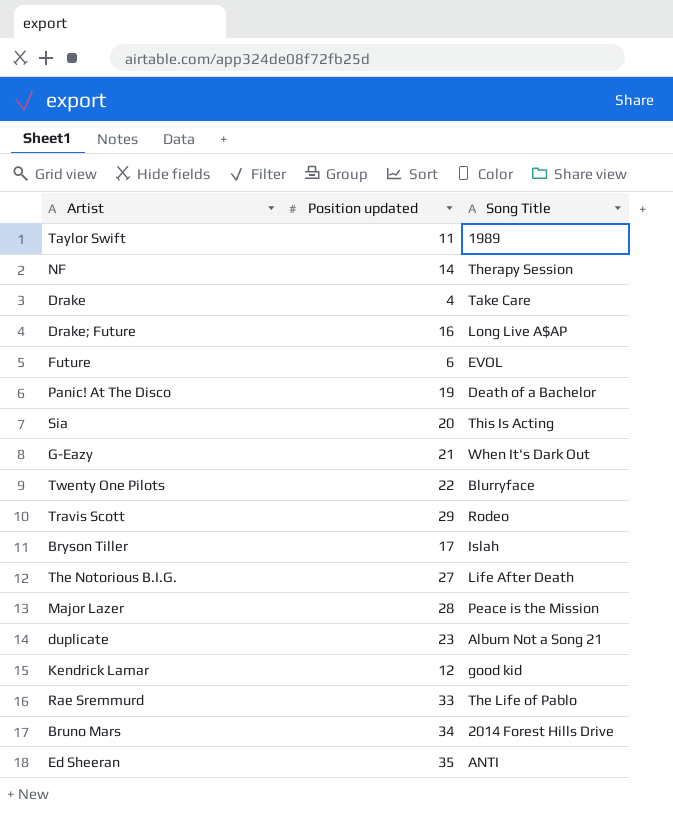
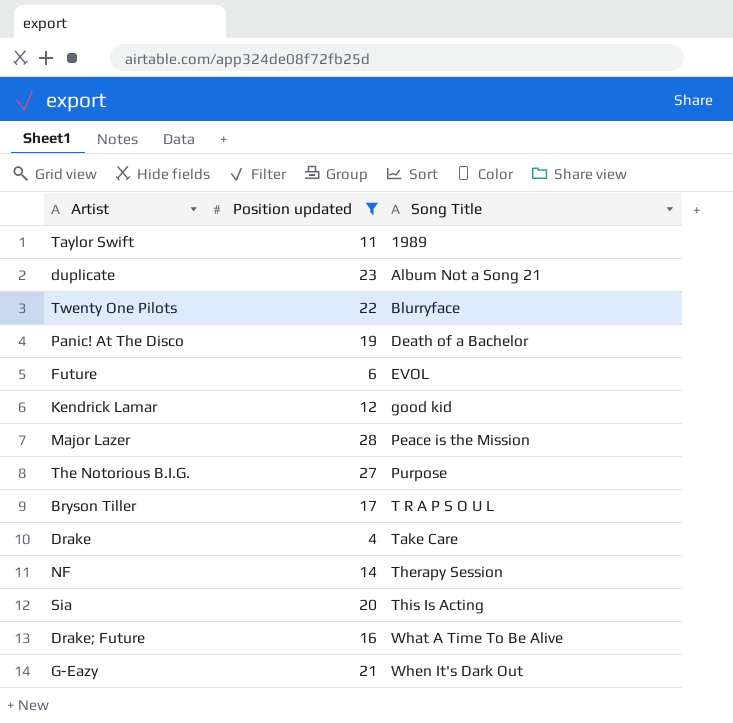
filter: none -> Position updated <= 28
row order: none -> Song Title ascending
The Notorious B.I.G. | Song Title: Life After Death -> Purpose
Bryson Tiller | Song Title: Islah -> T R A P S O U L
Drake; Future | Song Title: Long Live A$AP -> What A Time To Be Alive

